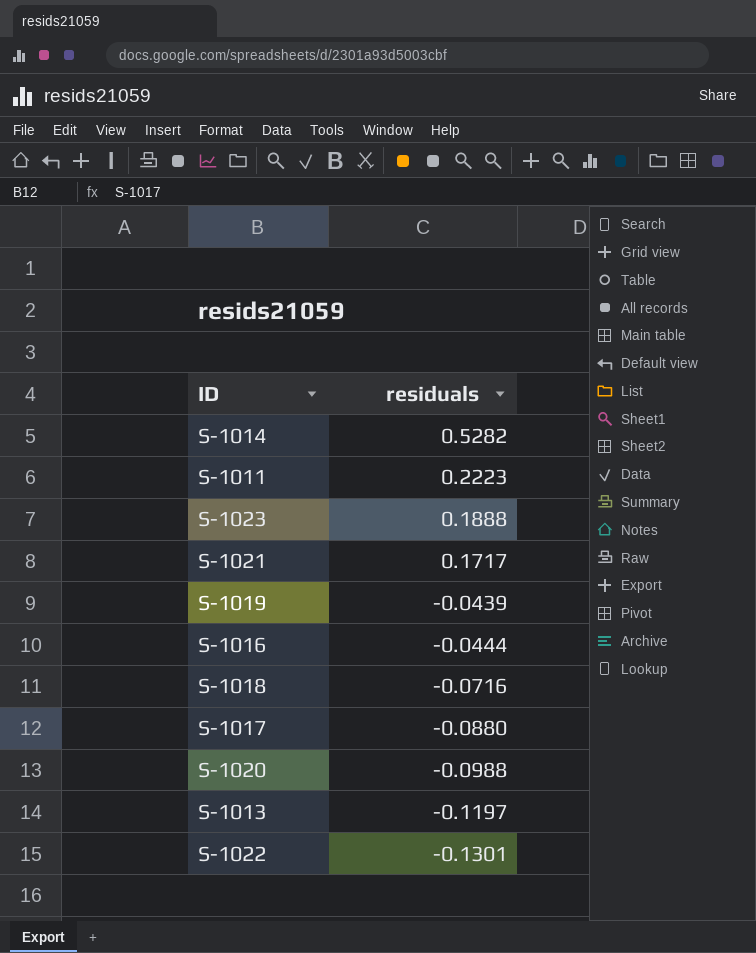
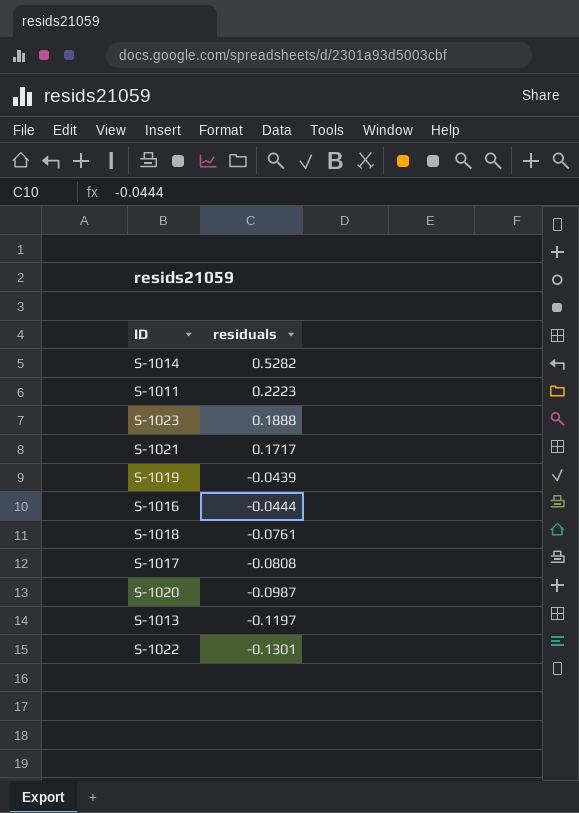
S-1018 | residuals: -0.0716 -> -0.0761
S-1017 | residuals: -0.0880 -> -0.0808
S-1020 | residuals: -0.0988 -> -0.0987

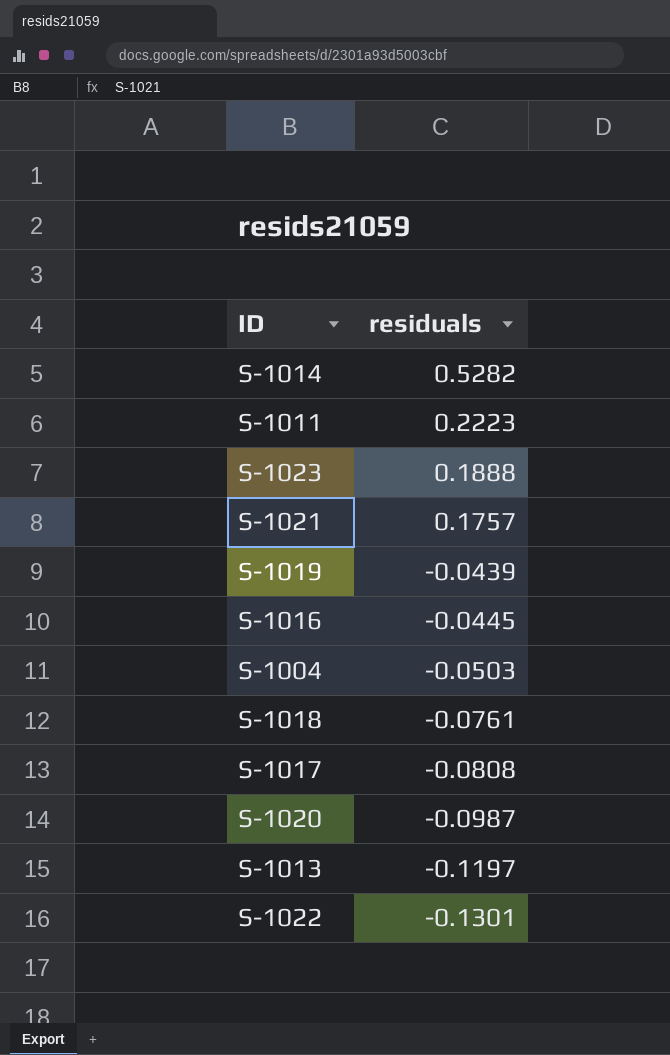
S-1021 | residuals: 0.1717 -> 0.1757
S-1016 | residuals: -0.0444 -> -0.0445
row S-1004: none -> -0.0503

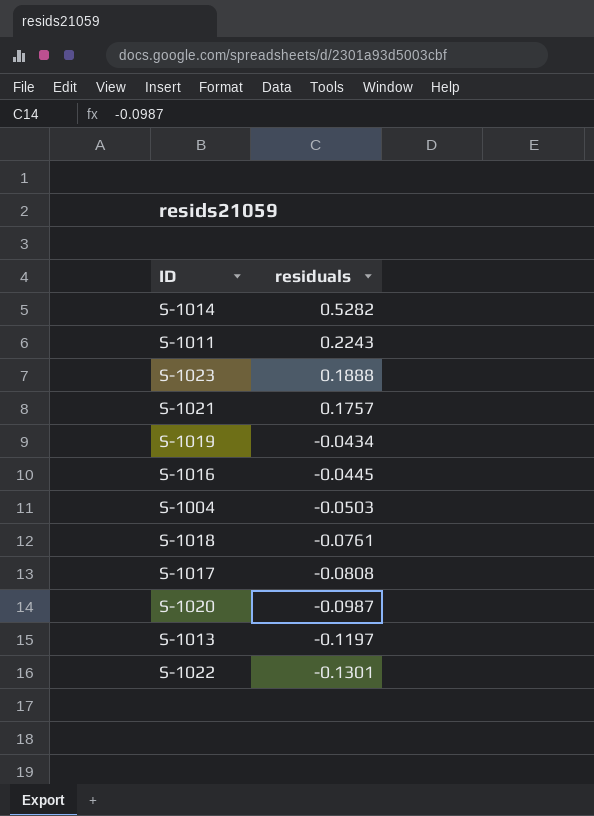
S-1011 | residuals: 0.2223 -> 0.2243
S-1019 | residuals: -0.0439 -> -0.0434

